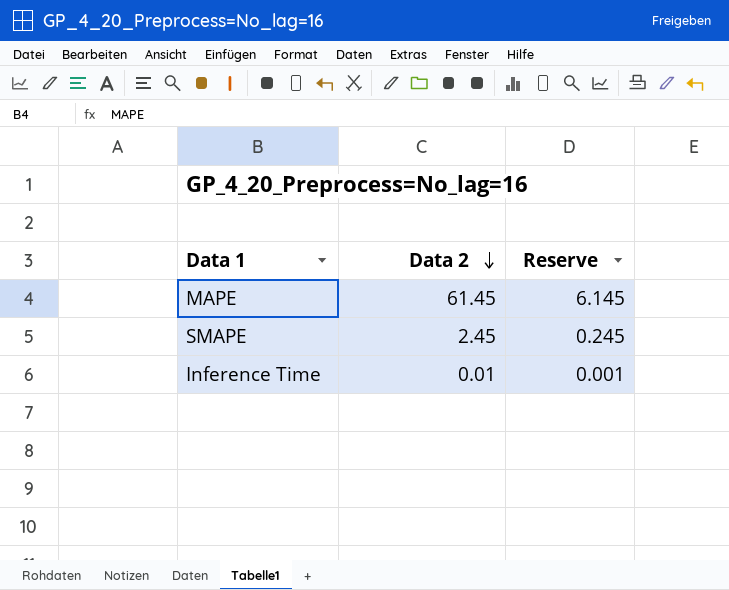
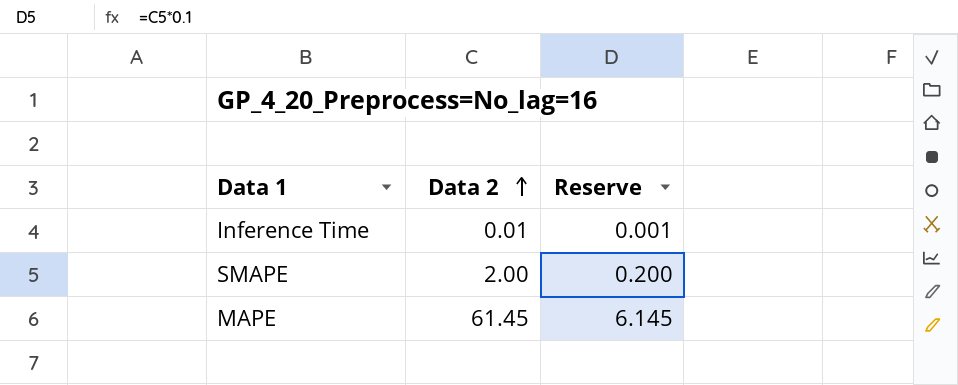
row order: Data 2 descending -> Data 2 ascending
SMAPE | Data 2: 2.45 -> 2.00
SMAPE | Reserve: 0.245 -> 0.200

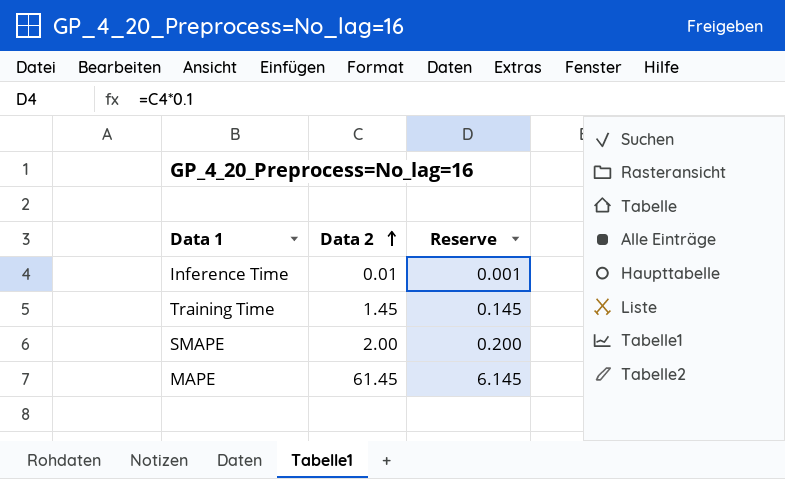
row Training Time: none -> 1.45 | 0.145

